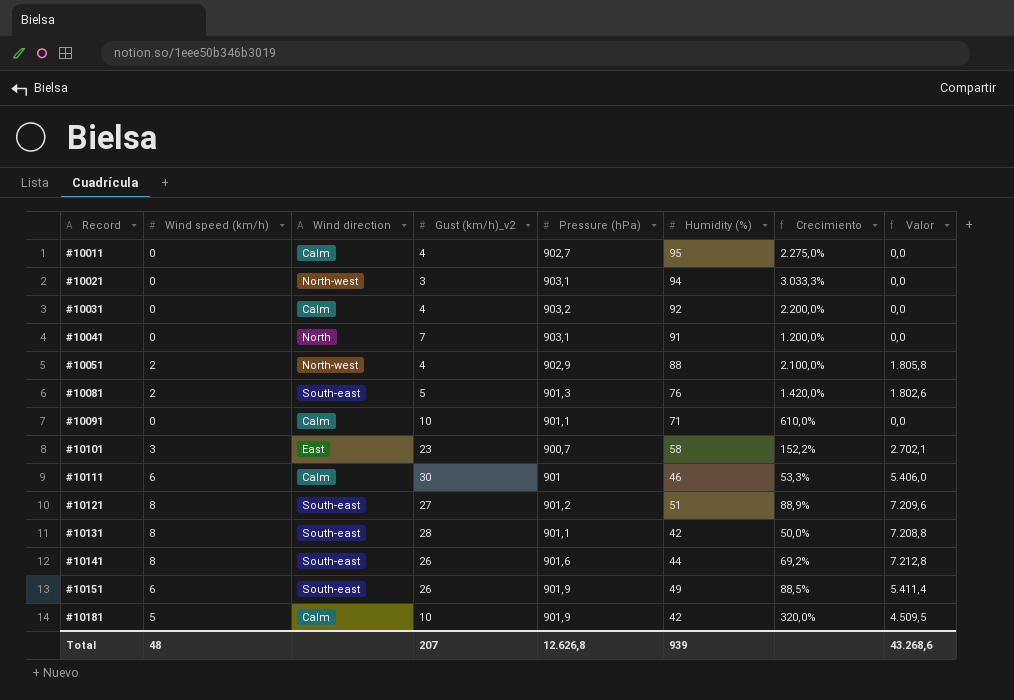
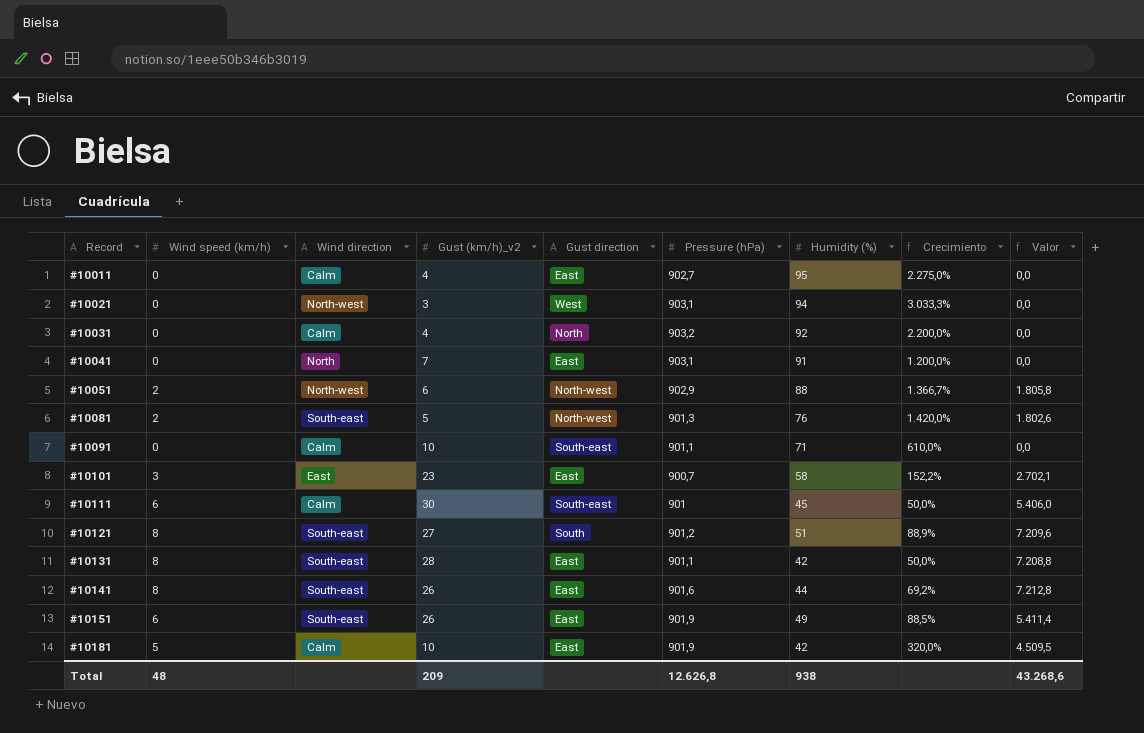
column Gust direction | position: none -> 5
#10051 | Gust (km/h)_v2: 4 -> 6
#10051 | Crecimiento: 2.100,0% -> 1.366,7%
#10111 | Humidity (%): 46 -> 45
#10111 | Crecimiento: 53,3% -> 50,0%
Total | Gust (km/h)_v2: 207 -> 209
Total | Humidity (%): 939 -> 938

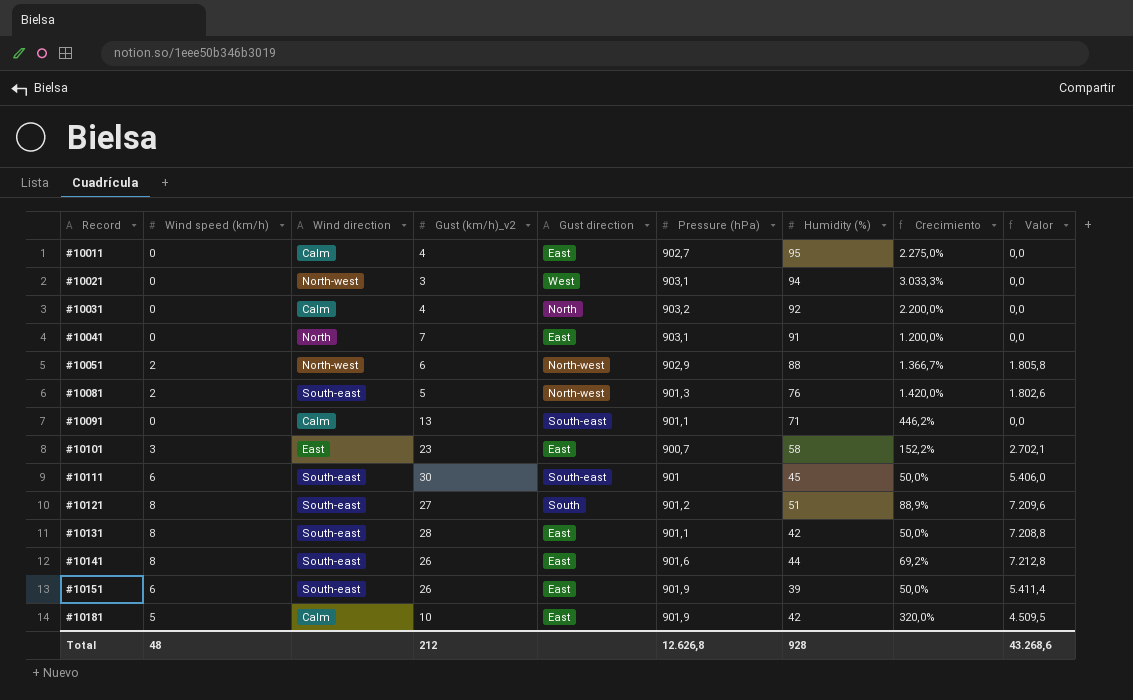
#10091 | Gust (km/h)_v2: 10 -> 13
#10091 | Crecimiento: 610,0% -> 446,2%
#10111 | Wind direction: Calm -> South-east
#10151 | Humidity (%): 49 -> 39
#10151 | Crecimiento: 88,5% -> 50,0%
Total | Gust (km/h)_v2: 209 -> 212
Total | Humidity (%): 938 -> 928

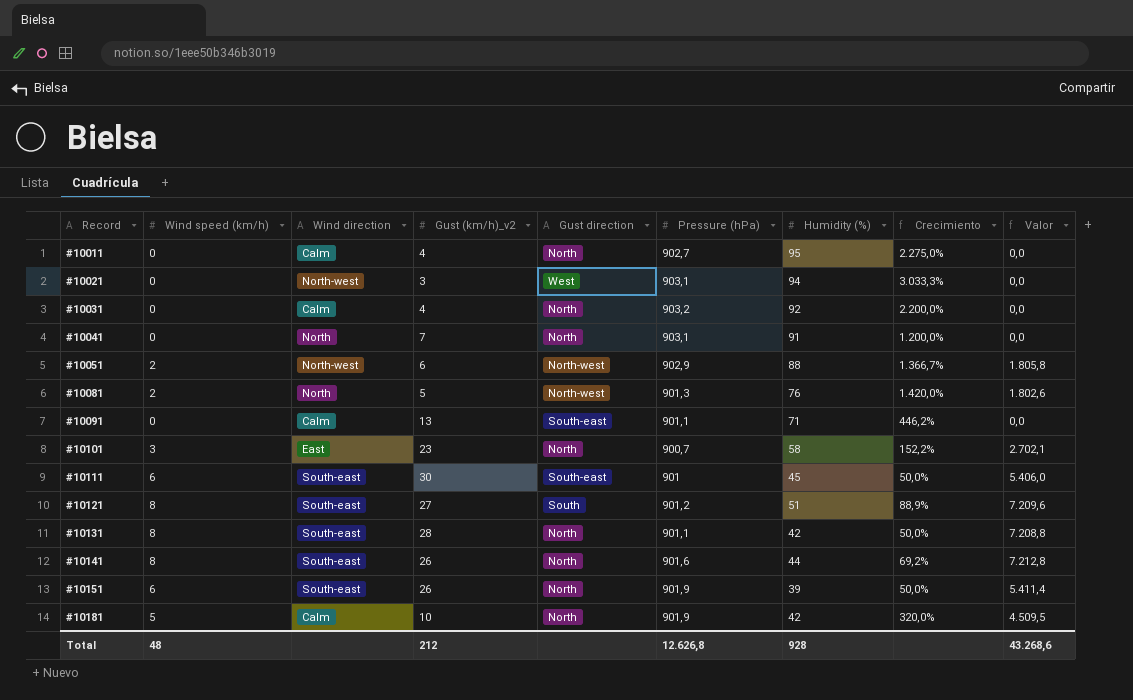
#10011 | Gust direction: East -> North
#10041 | Gust direction: East -> North
#10081 | Wind direction: South-east -> North
#10101 | Gust direction: East -> North
#10131 | Gust direction: East -> North
#10141 | Gust direction: East -> North
#10151 | Gust direction: East -> North
#10181 | Gust direction: East -> North

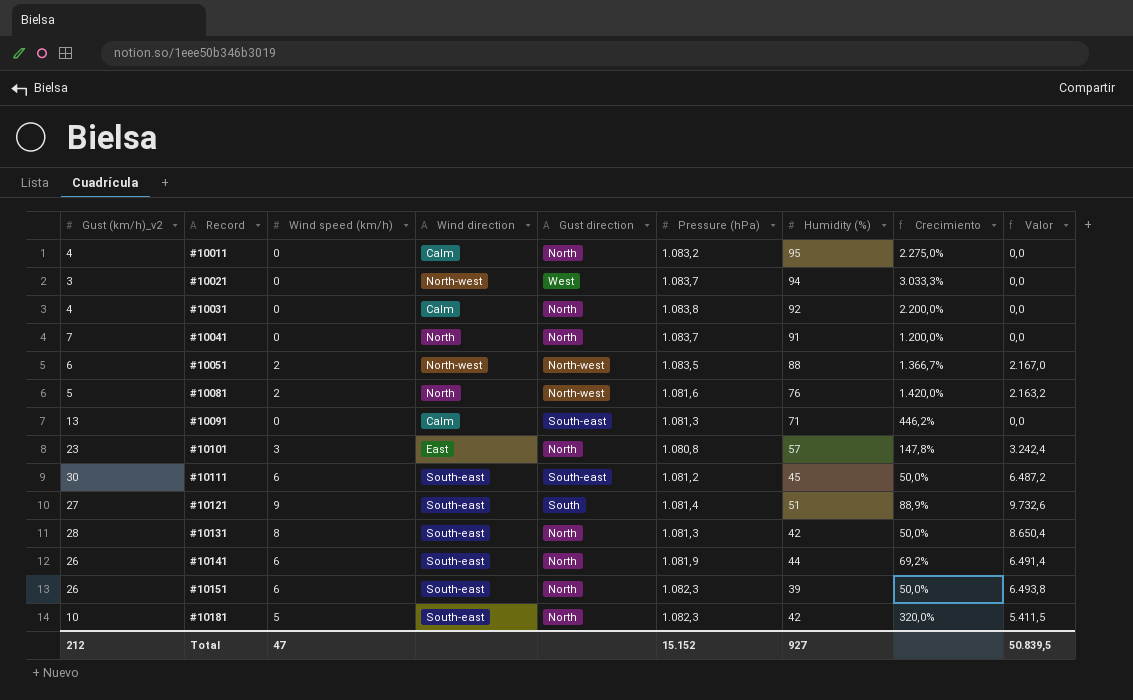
column Gust (km/h)_v2 | position: 4 -> 1
#10011 | Pressure (hPa): 902,7 -> 1.083,2
#10021 | Pressure (hPa): 903,1 -> 1.083,7
#10031 | Pressure (hPa): 903,2 -> 1.083,8
#10041 | Pressure (hPa): 903,1 -> 1.083,7
#10051 | Pressure (hPa): 902,9 -> 1.083,5
#10051 | Valor: 1.805,8 -> 2.167,0
#10081 | Pressure (hPa): 901,3 -> 1.081,6
#10081 | Valor: 1.802,6 -> 2.163,2
#10091 | Pressure (hPa): 901,1 -> 1.081,3
#10101 | Pressure (hPa): 900,7 -> 1.080,8
#10101 | Humidity (%): 58 -> 57
#10101 | Crecimiento: 152,2% -> 147,8%
#10101 | Valor: 2.702,1 -> 3.242,4
#10111 | Pressure (hPa): 901 -> 1.081,2
#10111 | Valor: 5.406,0 -> 6.487,2
#10121 | Wind speed (km/h): 8 -> 9
#10121 | Pressure (hPa): 901,2 -> 1.081,4
#10121 | Valor: 7.209,6 -> 9.732,6
#10131 | Pressure (hPa): 901,1 -> 1.081,3
#10131 | Valor: 7.208,8 -> 8.650,4
#10141 | Wind speed (km/h): 8 -> 6
#10141 | Pressure (hPa): 901,6 -> 1.081,9
#10141 | Valor: 7.212,8 -> 6.491,4
#10151 | Pressure (hPa): 901,9 -> 1.082,3
#10151 | Valor: 5.411,4 -> 6.493,8
#10181 | Wind direction: Calm -> South-east
#10181 | Pressure (hPa): 901,9 -> 1.082,3
#10181 | Valor: 4.509,5 -> 5.411,5
Total | Wind speed (km/h): 48 -> 47
Total | Pressure (hPa): 12.626,8 -> 15.152
Total | Humidity (%): 928 -> 927
Total | Valor: 43.268,6 -> 50.839,5

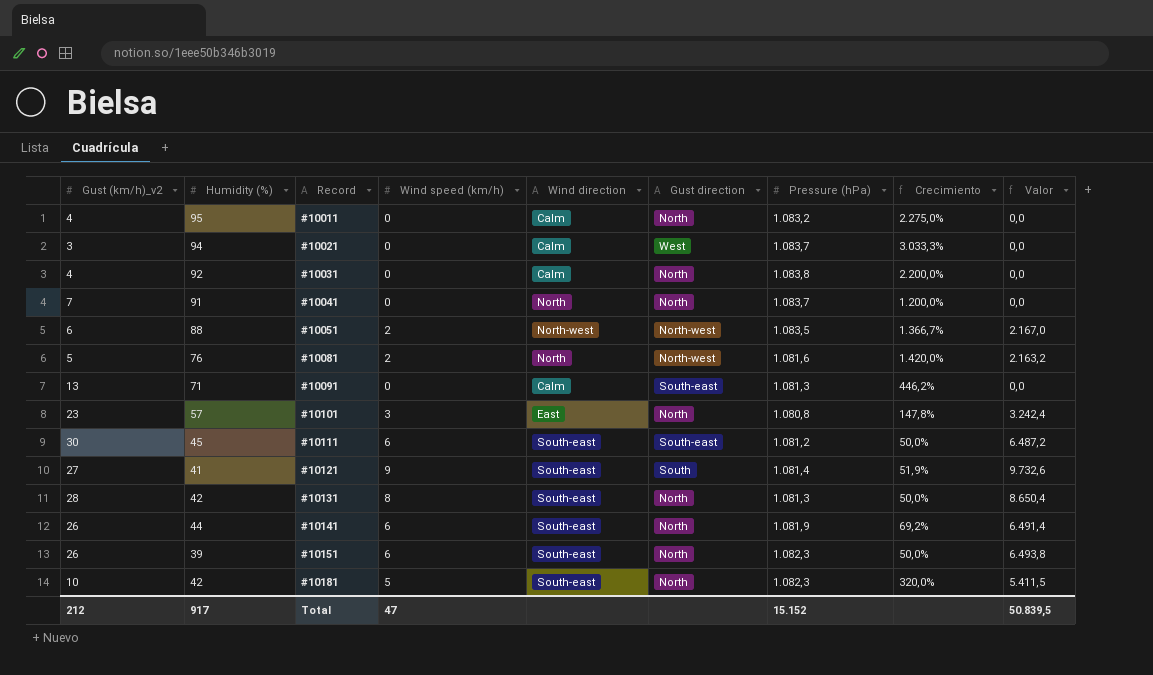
column Humidity (%) | position: 7 -> 2
#10021 | Wind direction: North-west -> Calm
#10121 | Humidity (%): 51 -> 41
#10121 | Crecimiento: 88,9% -> 51,9%
Total | Humidity (%): 927 -> 917

